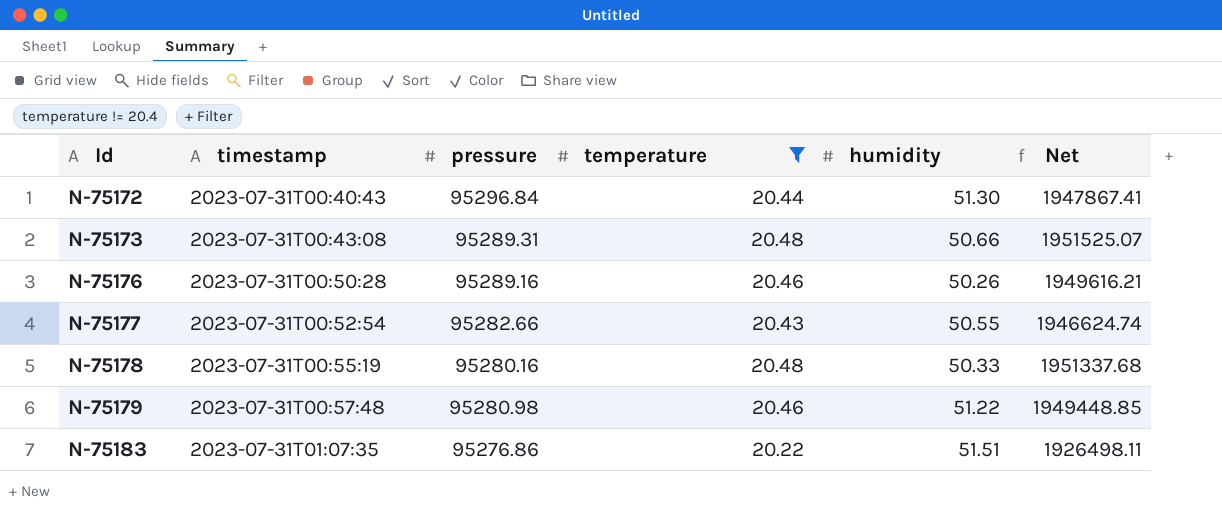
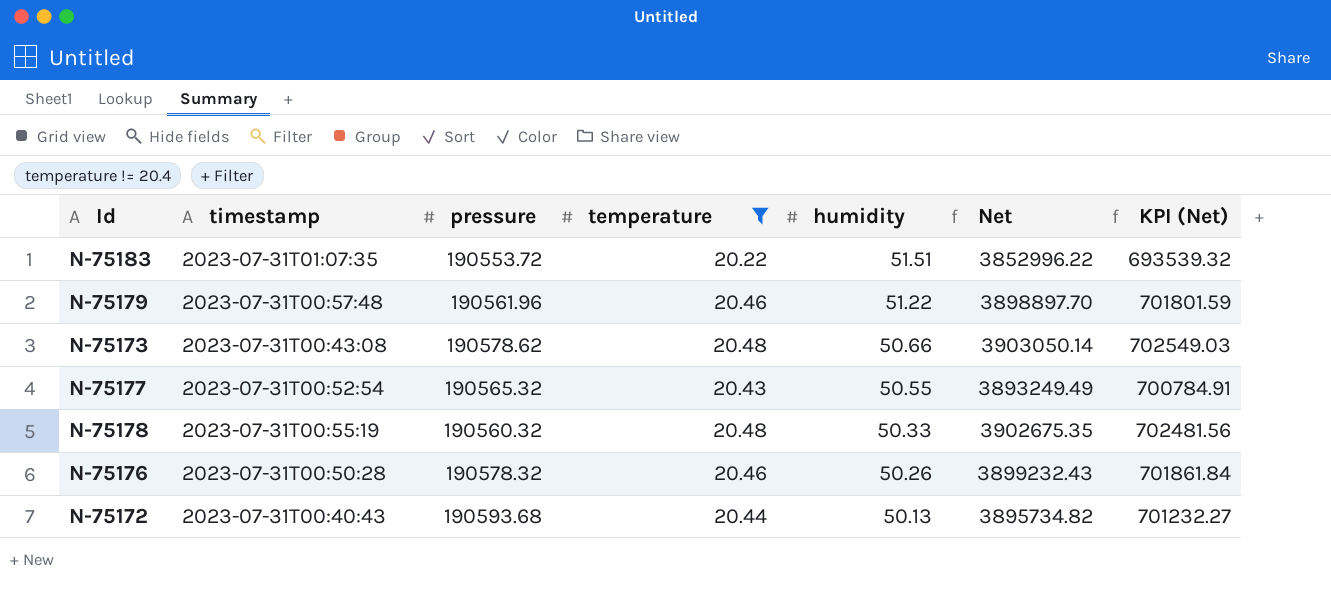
row order: Id ascending -> humidity descending
column KPI (Net) | formula: none -> [Net] * 0.18
N-75183 | pressure: 95276.86 -> 190553.72
N-75183 | Net: 1926498.11 -> 3852996.22
N-75179 | pressure: 95280.98 -> 190561.96
N-75179 | Net: 1949448.85 -> 3898897.70
N-75173 | pressure: 95289.31 -> 190578.62
N-75173 | Net: 1951525.07 -> 3903050.14
N-75177 | pressure: 95282.66 -> 190565.32
N-75177 | Net: 1946624.74 -> 3893249.49
N-75178 | pressure: 95280.16 -> 190560.32
N-75178 | Net: 1951337.68 -> 3902675.35
N-75176 | pressure: 95289.16 -> 190578.32
N-75176 | Net: 1949616.21 -> 3899232.43
N-75172 | pressure: 95296.84 -> 190593.68
N-75172 | humidity: 51.30 -> 50.13
N-75172 | Net: 1947867.41 -> 3895734.82

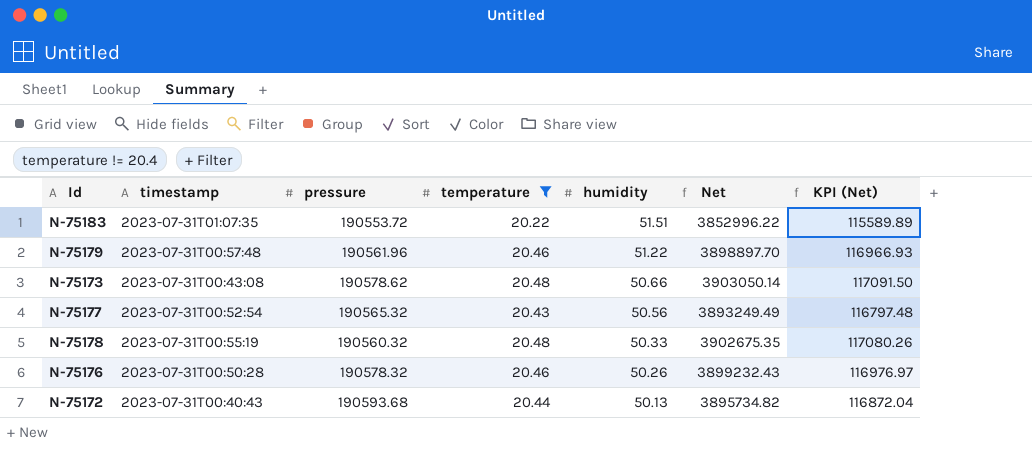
column KPI (Net) | formula: [Net] * 0.18 -> [Net] * 0.03
N-75177 | humidity: 50.55 -> 50.56

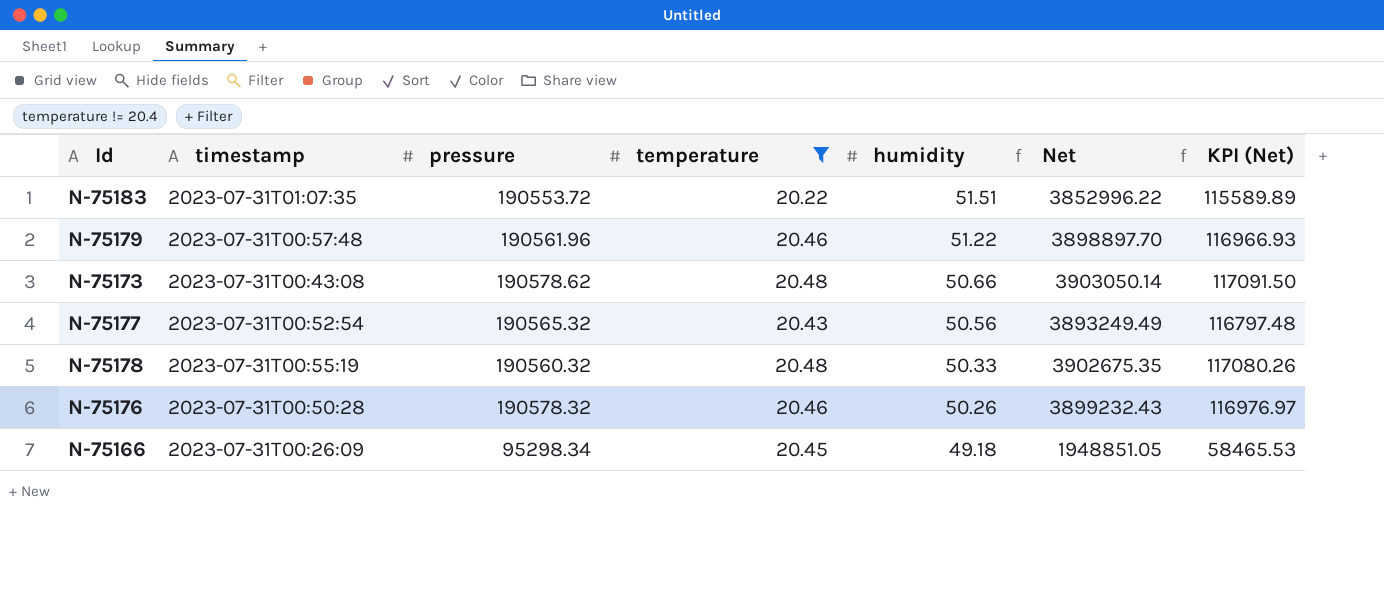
row N-75172: 2023-07-31T00:40:43 | 190593.68 | 20.44 | 50.13 | 3895734.82 | 116872.04 -> none
row N-75166: none -> 2023-07-31T00:26:09 | 95298.34 | 20.45 | 49.18 | 1948851.05 | 58465.53

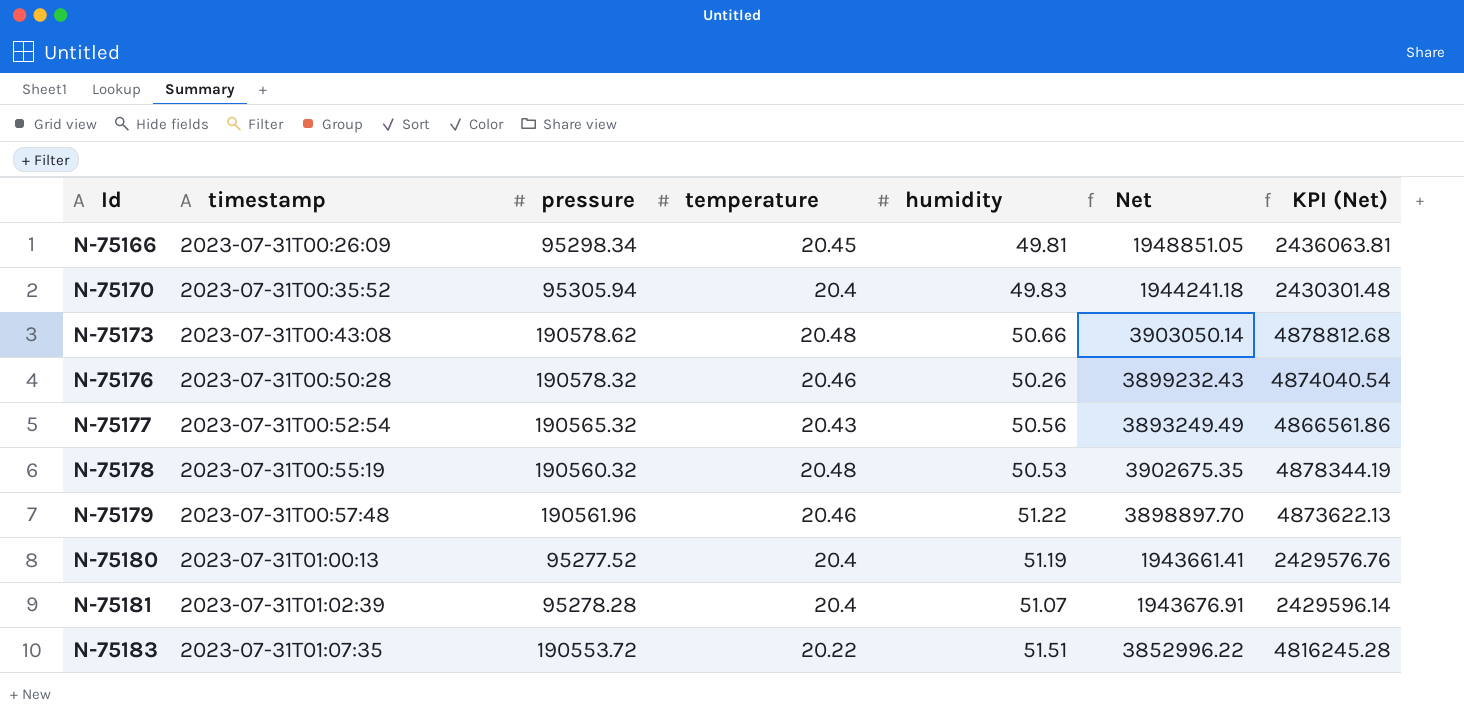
filter: temperature != 20.4 -> none
row order: humidity descending -> Id ascending
column KPI (Net) | formula: [Net] * 0.03 -> [Net] * 1.25
N-75166 | humidity: 49.18 -> 49.81
N-75178 | humidity: 50.33 -> 50.53

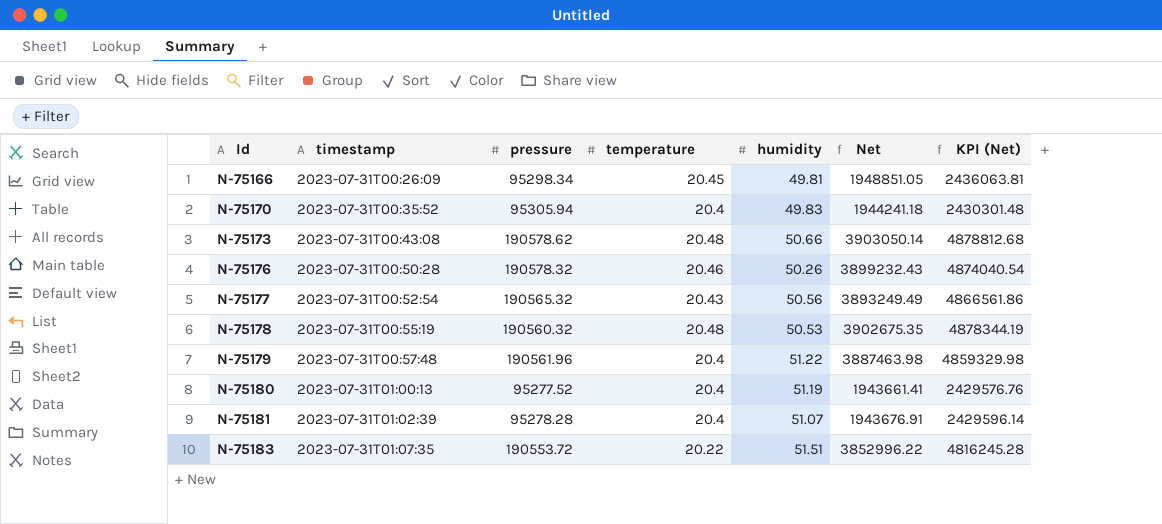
N-75179 | temperature: 20.46 -> 20.4
N-75179 | Net: 3898897.70 -> 3887463.98
N-75179 | KPI (Net): 4873622.13 -> 4859329.98

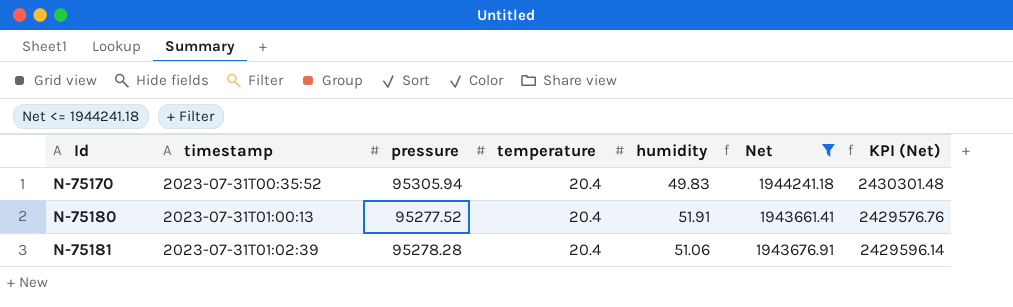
filter: none -> Net <= 1944241.18
N-75180 | humidity: 51.19 -> 51.91
N-75181 | humidity: 51.07 -> 51.06

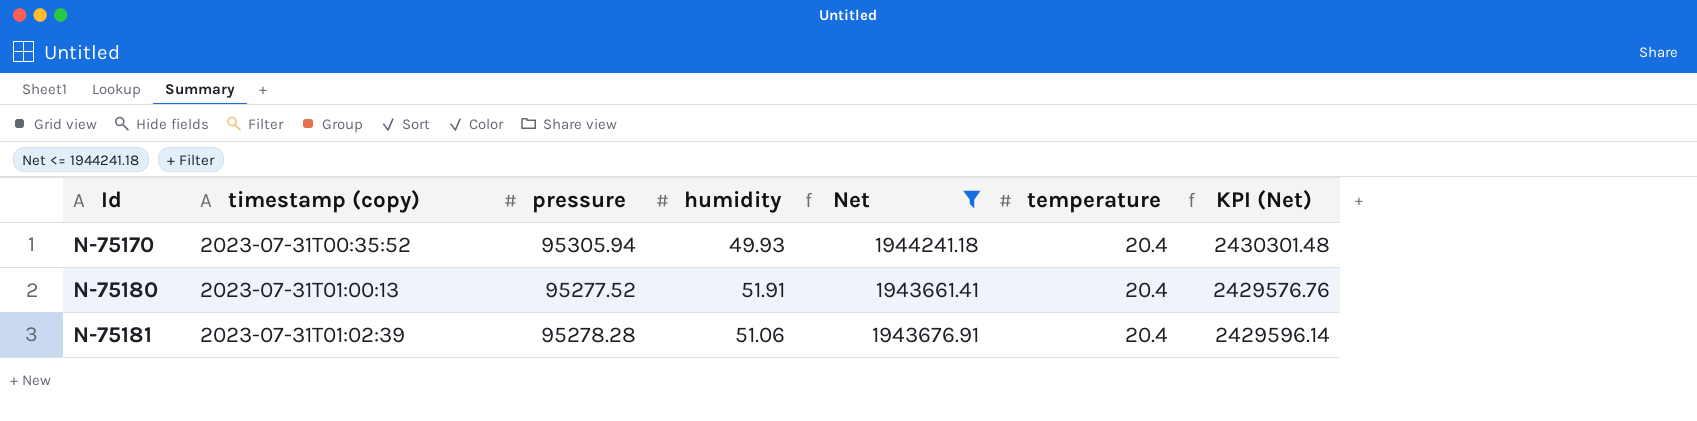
column name: timestamp -> timestamp (copy)
column temperature | position: 4 -> 6
N-75170 | humidity: 49.83 -> 49.93

